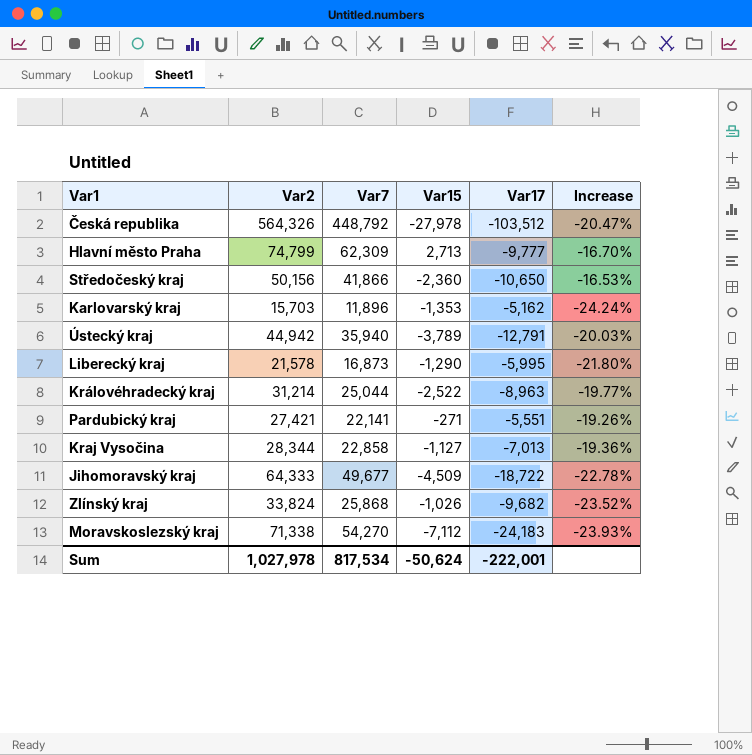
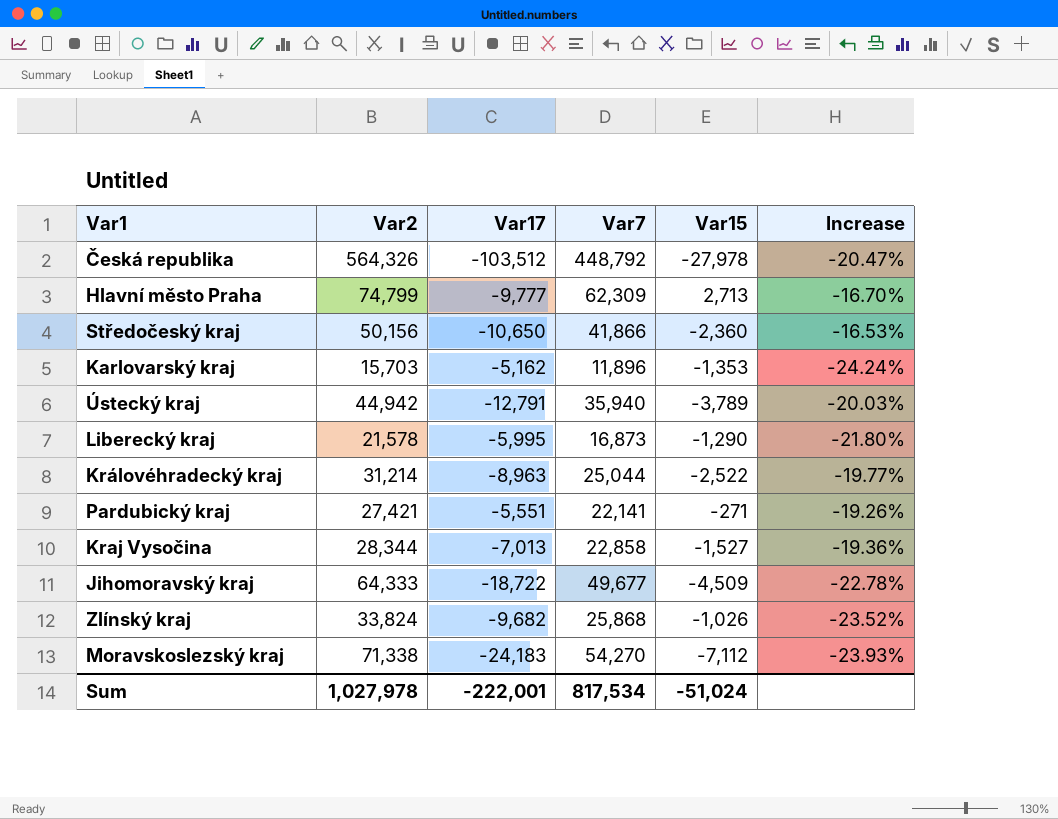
column Var17 | position: 5 -> 3
Kraj Vysočina | Var15: -1,127 -> -1,527
Sum | Var15: -50,624 -> -51,024

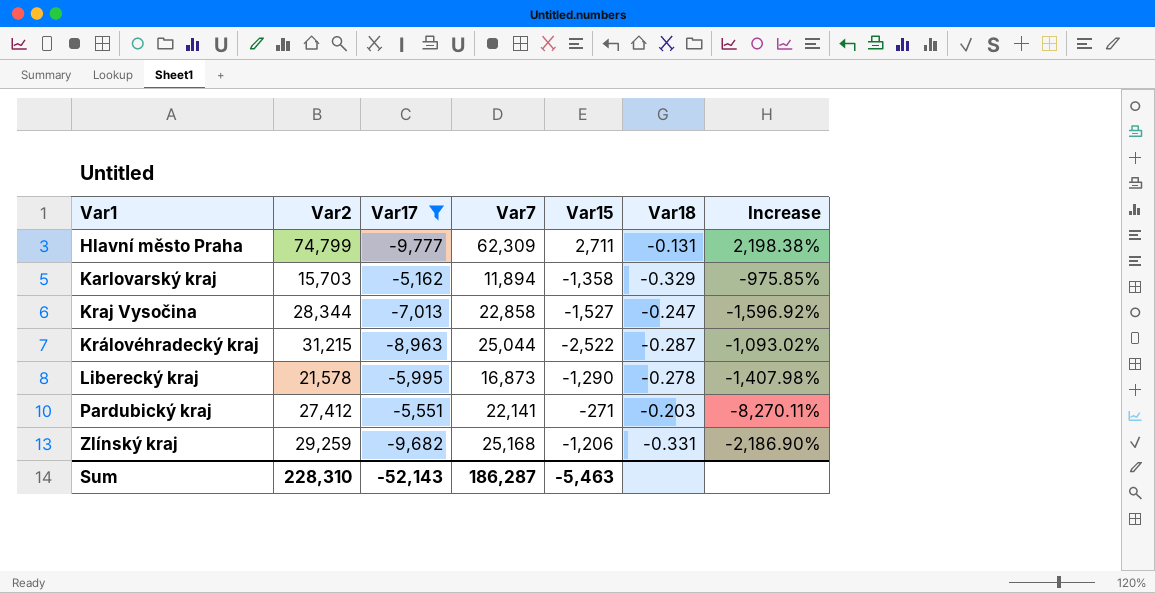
filter: none -> Var17 >= -9,777
row order: none -> Var1 ascending
column Var18 | formula: none -> [Var17] / [Var2]
column Increase | formula: ([Var7] - [Var2]) / [Var2] -> ([Var7] - [Var15]) / [Var15]
Hlavní město Praha | Var15: 2,713 -> 2,711
Karlovarský kraj | Var7: 11,896 -> 11,894
Karlovarský kraj | Var15: -1,353 -> -1,358
Královéhradecký kraj | Var2: 31,214 -> 31,215
Pardubický kraj | Var2: 27,421 -> 27,412
Zlínský kraj | Var2: 33,824 -> 29,259
Zlínský kraj | Var7: 25,868 -> 25,168
Zlínský kraj | Var15: -1,026 -> -1,206
Sum | Var2: 1,027,978 -> 228,310
Sum | Var17: -222,001 -> -52,143
Sum | Var7: 817,534 -> 186,287
Sum | Var15: -51,024 -> -5,463

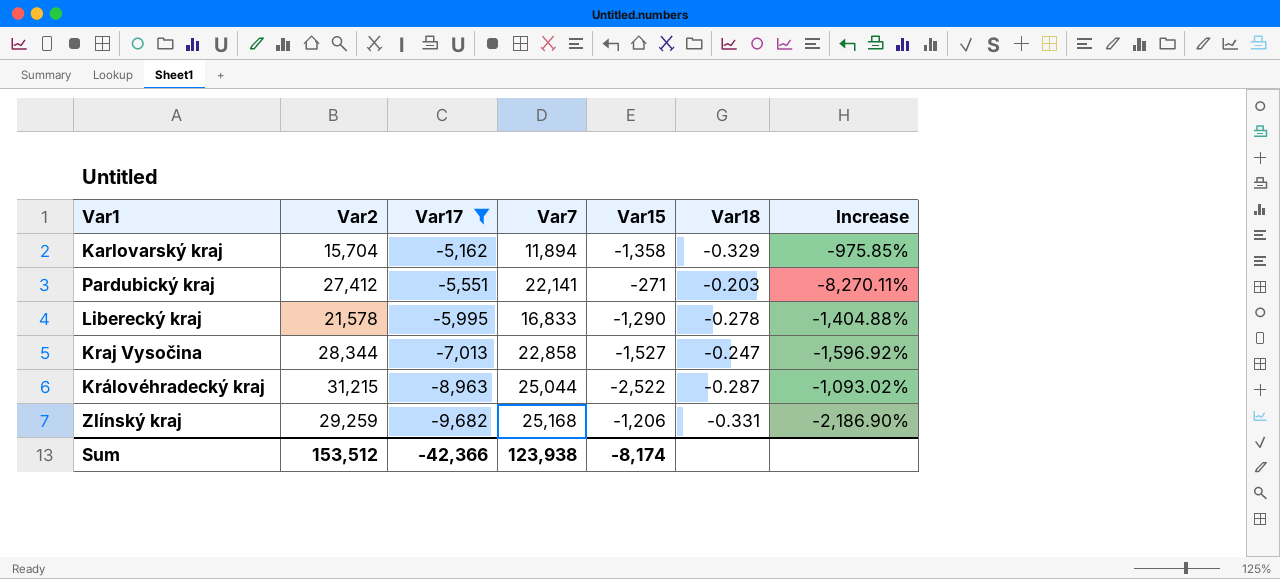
row order: Var1 ascending -> Var17 descending
row Hlavní město Praha: 74,799 | -9,777 | 62,309 | 2,711 | -0.131 | 2,198.38% -> none
Karlovarský kraj | Var2: 15,703 -> 15,704
Liberecký kraj | Var7: 16,873 -> 16,833
Liberecký kraj | Increase: -1,407.98% -> -1,404.88%
Sum | Var2: 228,310 -> 153,512
Sum | Var17: -52,143 -> -42,366
Sum | Var7: 186,287 -> 123,938
Sum | Var15: -5,463 -> -8,174

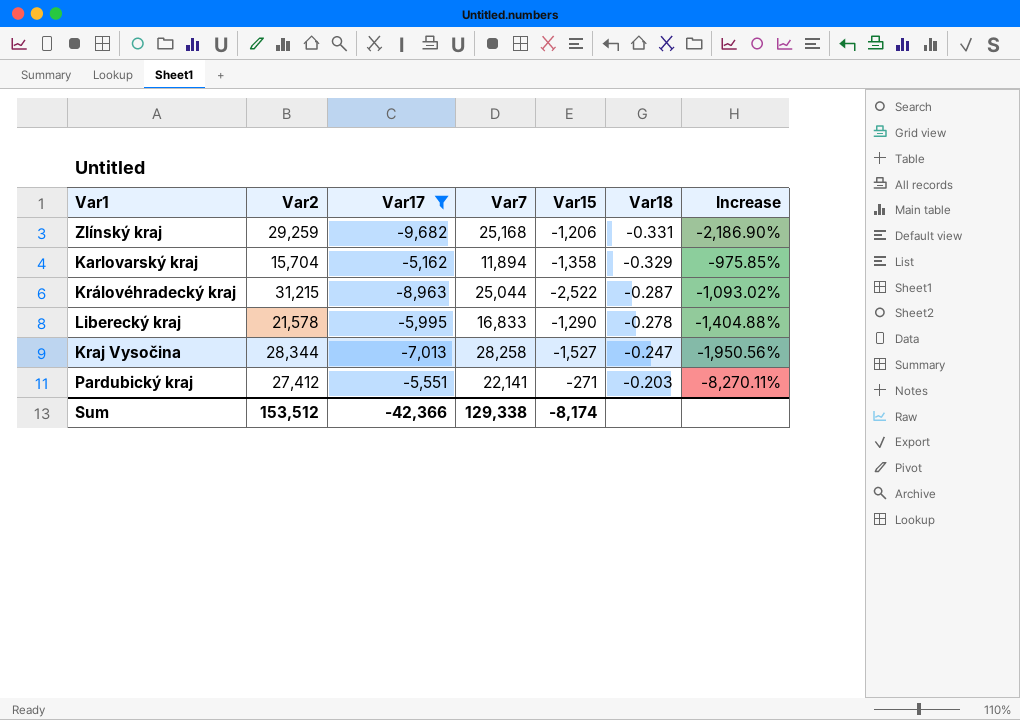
row order: Var17 descending -> Var18 ascending
Kraj Vysočina | Var7: 22,858 -> 28,258
Kraj Vysočina | Increase: -1,596.92% -> -1,950.56%
Sum | Var7: 123,938 -> 129,338

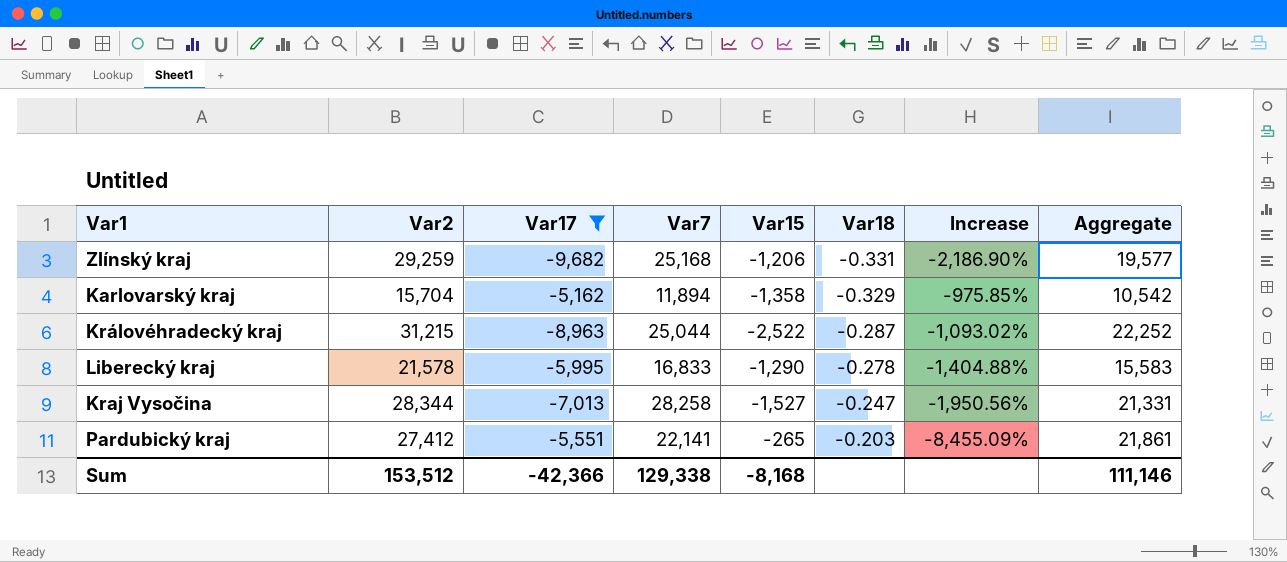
column Aggregate | formula: none -> [Var2] + [Var17]
Pardubický kraj | Var15: -271 -> -265
Pardubický kraj | Increase: -8,270.11% -> -8,455.09%
Sum | Var15: -8,174 -> -8,168

